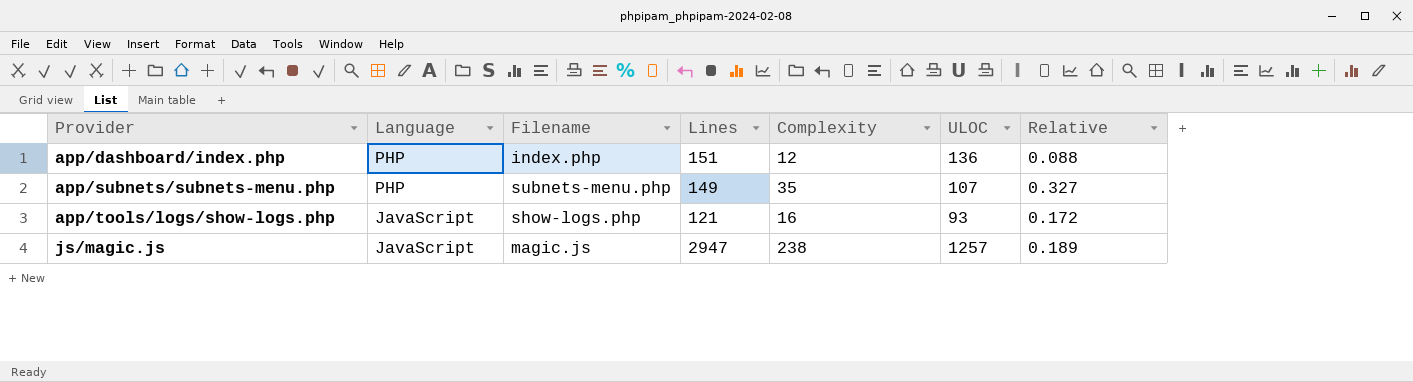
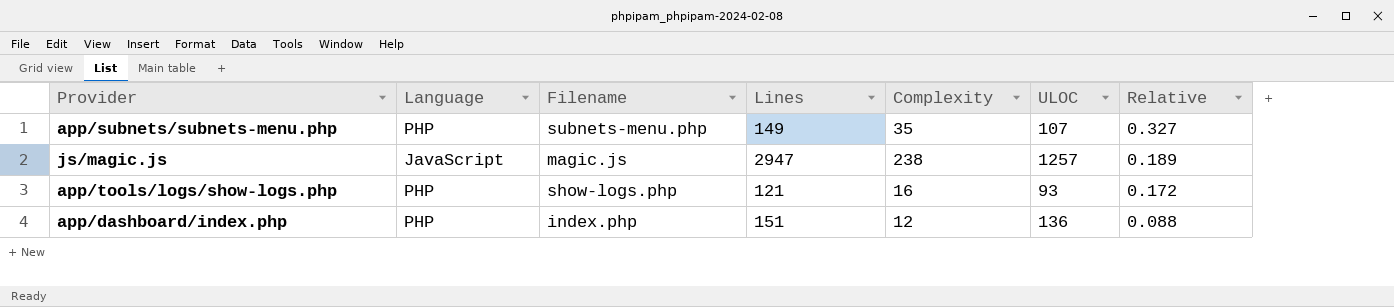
row order: Provider ascending -> Relative descending
app/tools/logs/show-logs.php | Language: JavaScript -> PHP

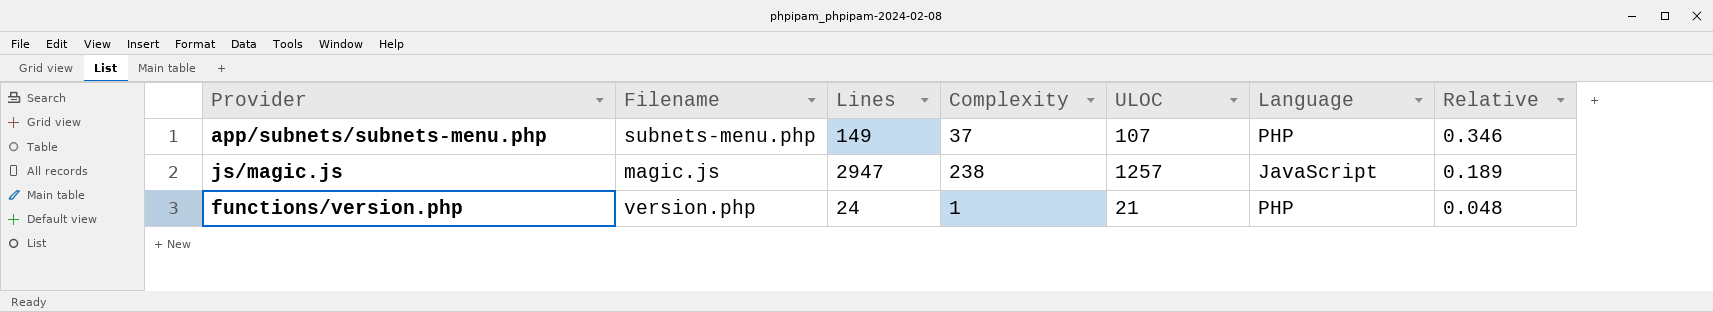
column Language | position: 2 -> 6
row app/tools/logs/show-logs.php: PHP | show-logs.php | 121 | 16 | 93 | 0.172 -> none
row app/dashboard/index.php: PHP | index.php | 151 | 12 | 136 | 0.088 -> none
app/subnets/subnets-menu.php | Complexity: 35 -> 37
app/subnets/subnets-menu.php | Relative: 0.327 -> 0.346
row functions/version.php: none -> version.php | 24 | 1 | 21 | PHP | 0.048

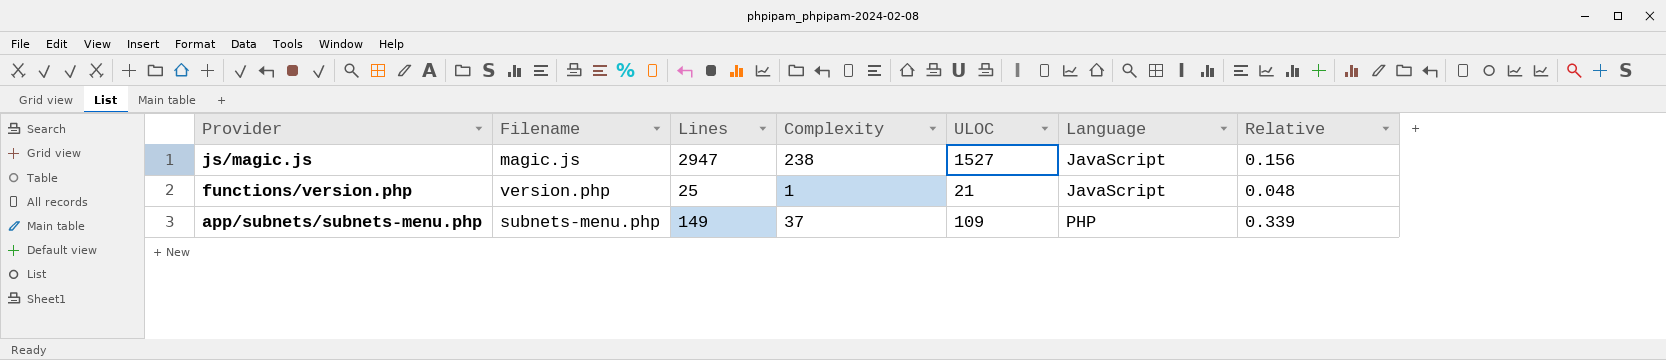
row order: Relative descending -> Provider descending
js/magic.js | ULOC: 1257 -> 1527
js/magic.js | Relative: 0.189 -> 0.156
functions/version.php | Lines: 24 -> 25
functions/version.php | Language: PHP -> JavaScript
app/subnets/subnets-menu.php | ULOC: 107 -> 109
app/subnets/subnets-menu.php | Relative: 0.346 -> 0.339

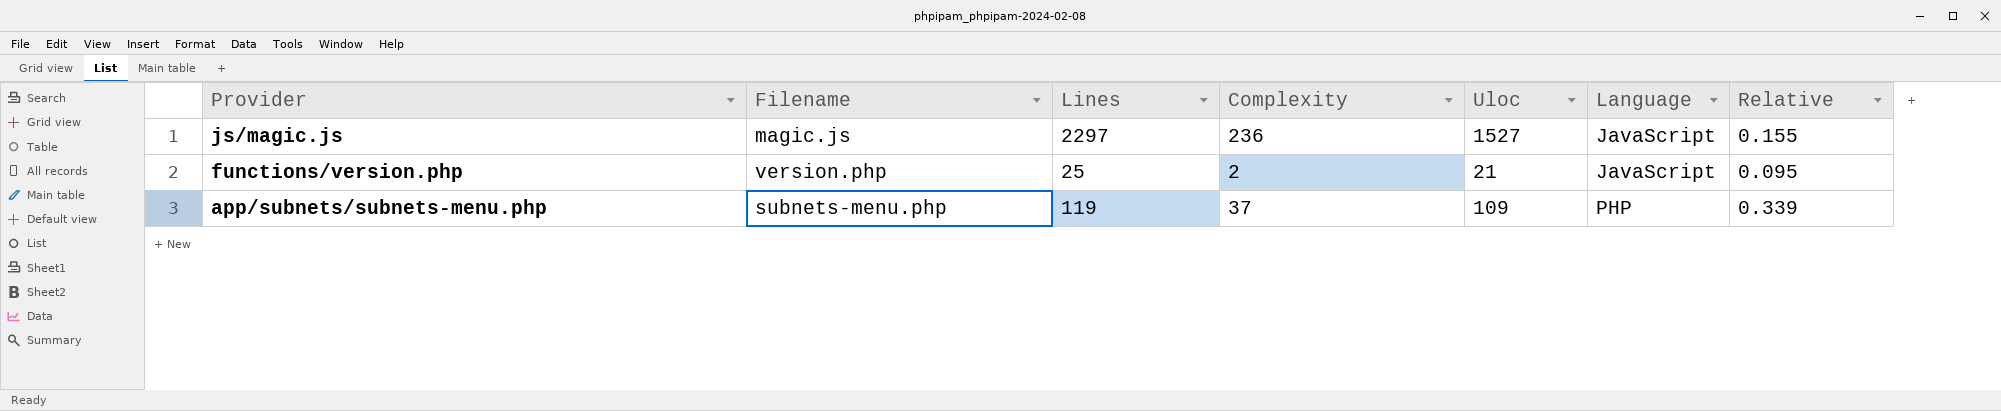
column name: ULOC -> Uloc
js/magic.js | Lines: 2947 -> 2297
js/magic.js | Complexity: 238 -> 236
js/magic.js | Relative: 0.156 -> 0.155
functions/version.php | Complexity: 1 -> 2
functions/version.php | Relative: 0.048 -> 0.095
app/subnets/subnets-menu.php | Lines: 149 -> 119

